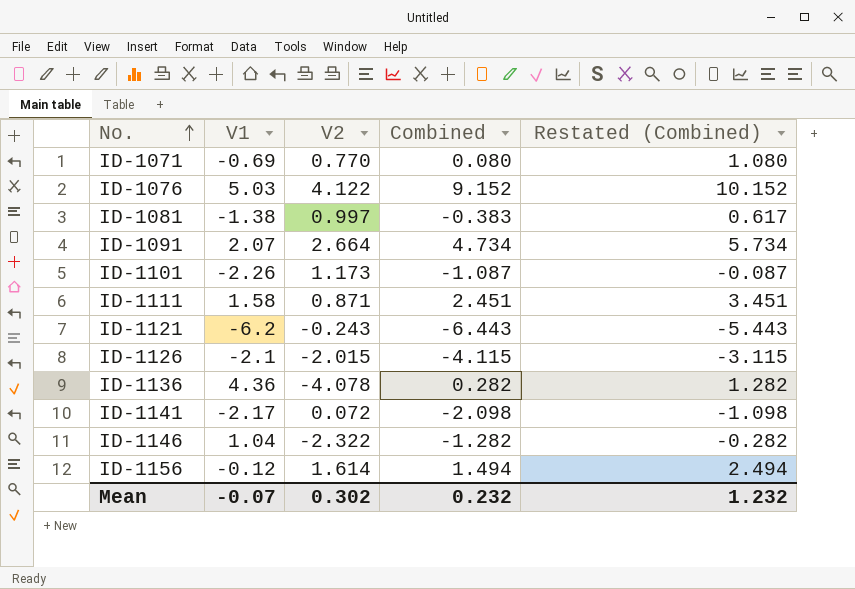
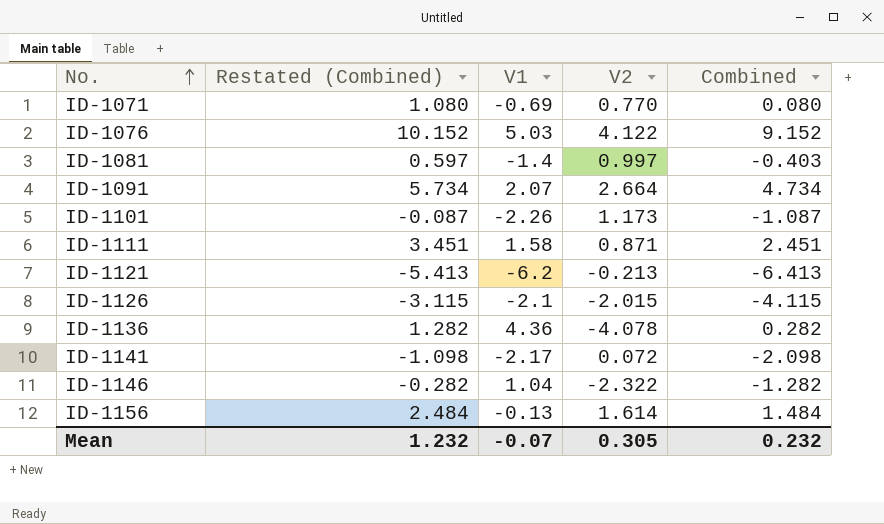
column Restated (Combined) | position: 5 -> 2
ID-1081 | Restated (Combined): 0.617 -> 0.597
ID-1081 | V1: -1.38 -> -1.4
ID-1081 | Combined: -0.383 -> -0.403
ID-1121 | Restated (Combined): -5.443 -> -5.413
ID-1121 | V2: -0.243 -> -0.213
ID-1121 | Combined: -6.443 -> -6.413
ID-1156 | Restated (Combined): 2.494 -> 2.484
ID-1156 | V1: -0.12 -> -0.13
ID-1156 | Combined: 1.494 -> 1.484
Mean | V2: 0.302 -> 0.305

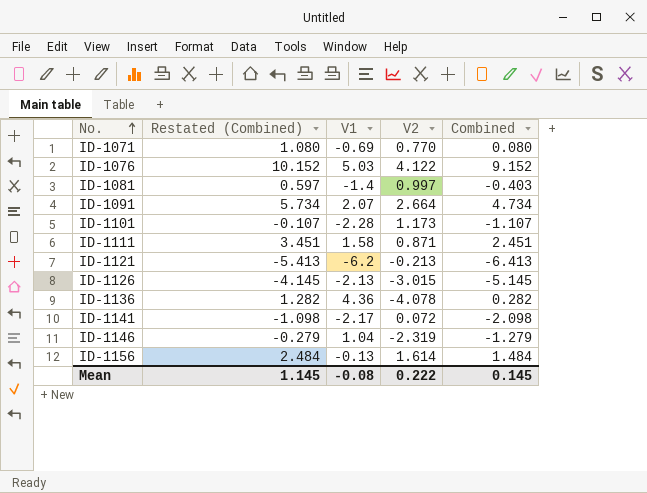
ID-1101 | Restated (Combined): -0.087 -> -0.107
ID-1101 | V1: -2.26 -> -2.28
ID-1101 | Combined: -1.087 -> -1.107
ID-1126 | Restated (Combined): -3.115 -> -4.145
ID-1126 | V1: -2.1 -> -2.13
ID-1126 | V2: -2.015 -> -3.015
ID-1126 | Combined: -4.115 -> -5.145
ID-1146 | Restated (Combined): -0.282 -> -0.279
ID-1146 | V2: -2.322 -> -2.319
ID-1146 | Combined: -1.282 -> -1.279
Mean | Restated (Combined): 1.232 -> 1.145
Mean | V1: -0.07 -> -0.08
Mean | V2: 0.305 -> 0.222
Mean | Combined: 0.232 -> 0.145

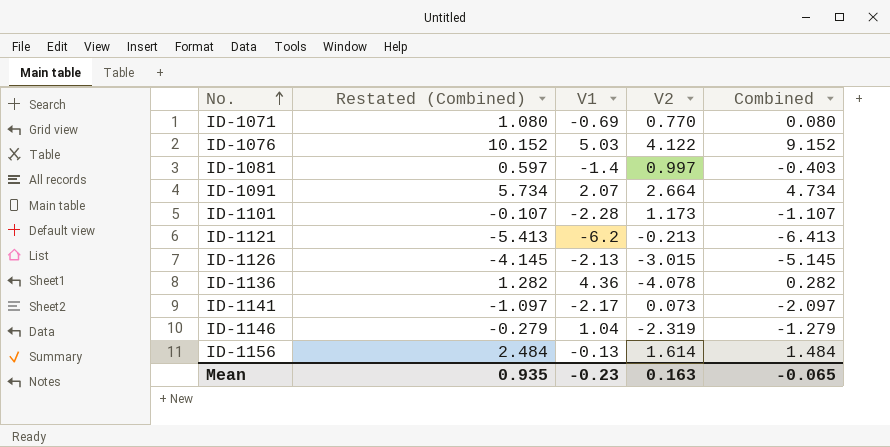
row ID-1111: 3.451 | 1.58 | 0.871 | 2.451 -> none
ID-1141 | Restated (Combined): -1.098 -> -1.097
ID-1141 | V2: 0.072 -> 0.073
ID-1141 | Combined: -2.098 -> -2.097
Mean | Restated (Combined): 1.145 -> 0.935
Mean | V1: -0.08 -> -0.23
Mean | V2: 0.222 -> 0.163
Mean | Combined: 0.145 -> -0.065

